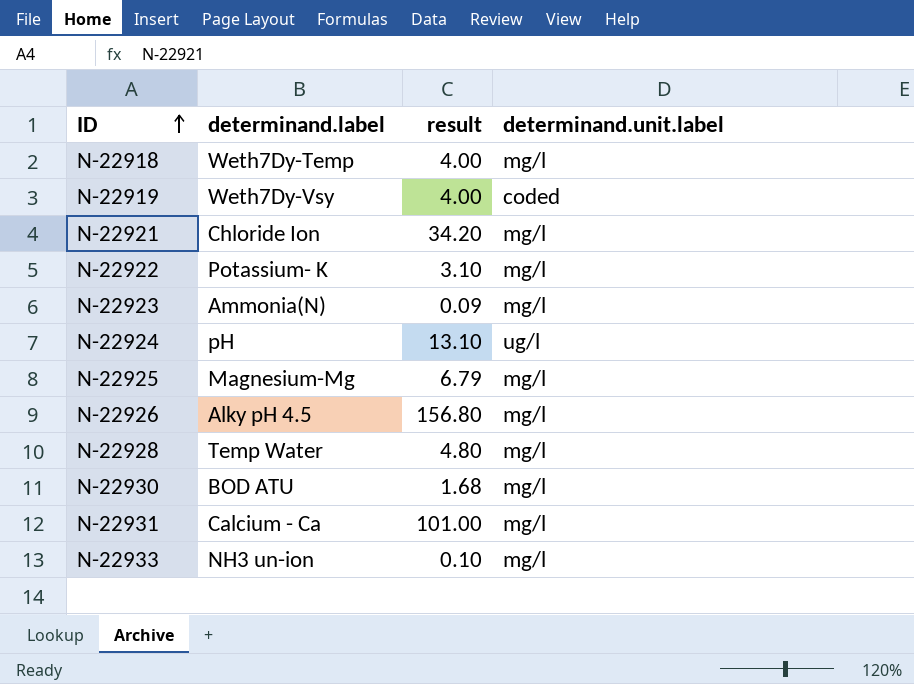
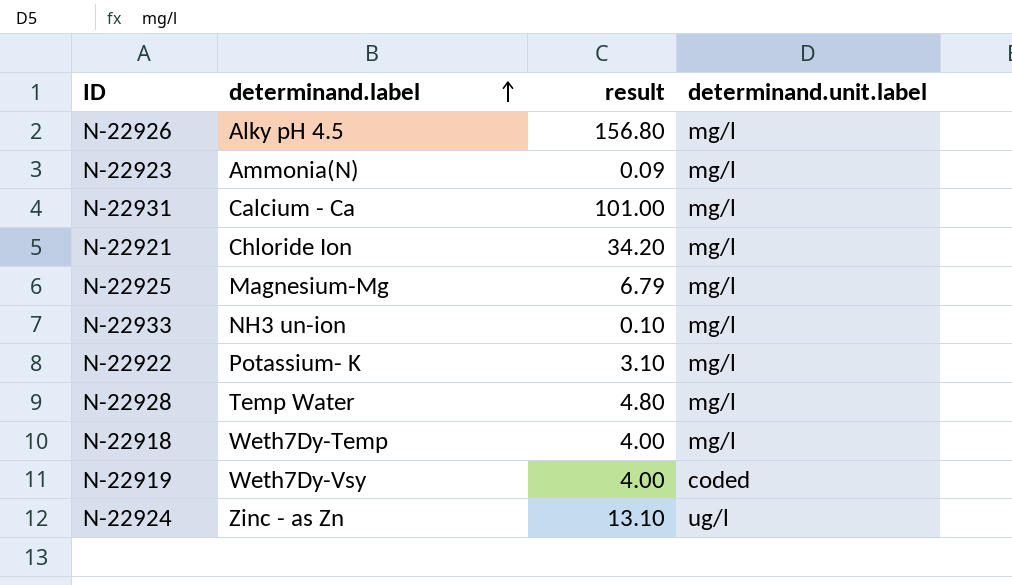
row order: ID ascending -> determinand.label ascending
row N-22930: BOD ATU | 1.68 | mg/l -> none
N-22924 | determinand.label: pH -> Zinc - as Zn

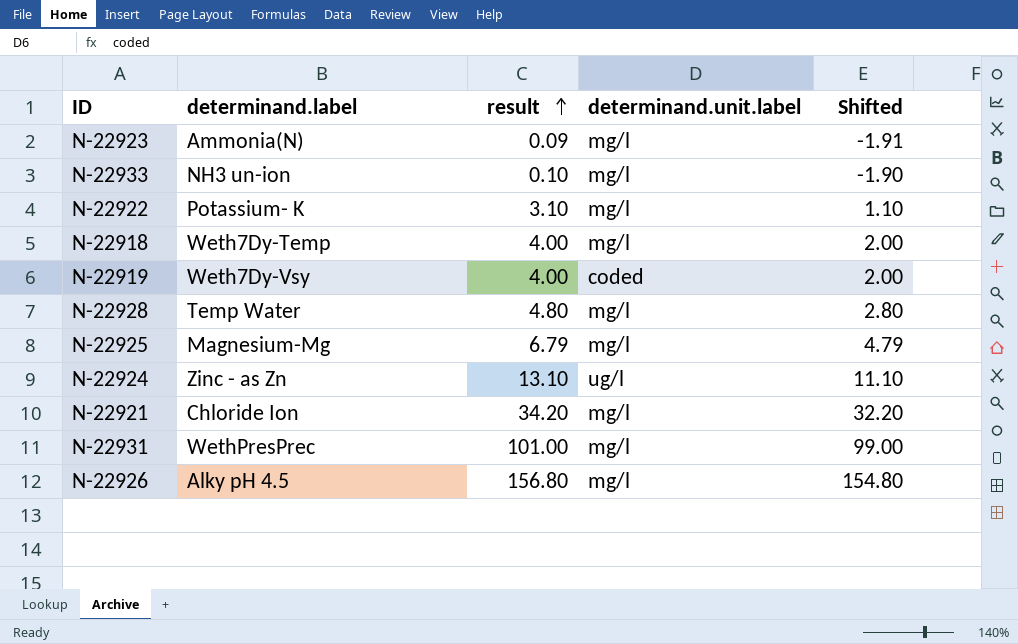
row order: determinand.label ascending -> result ascending
column Shifted | formula: none -> [result] - 2
N-22931 | determinand.label: Calcium - Ca -> WethPresPrec

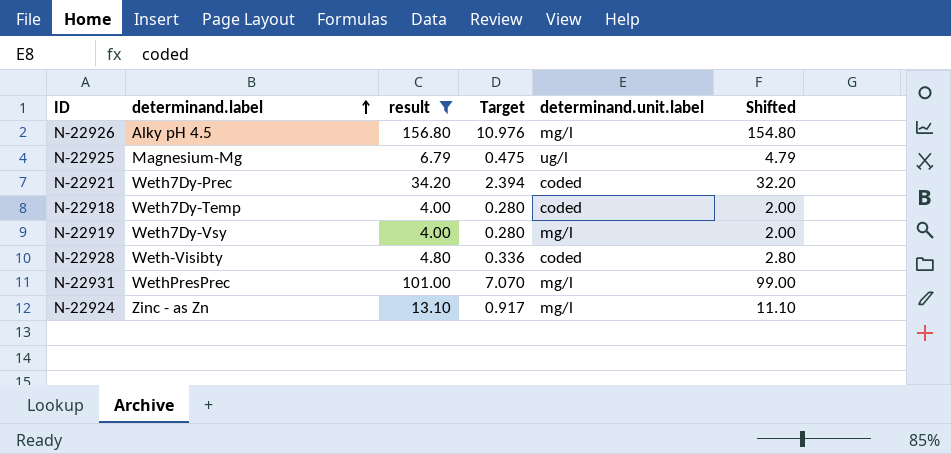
filter: none -> result >= 4.00
row order: result ascending -> determinand.label ascending
column Target | formula: none -> [result] * 0.07
N-22925 | determinand.unit.label: mg/l -> ug/l
N-22921 | determinand.label: Chloride Ion -> Weth7Dy-Prec
N-22921 | determinand.unit.label: mg/l -> coded
N-22918 | determinand.unit.label: mg/l -> coded
N-22919 | determinand.unit.label: coded -> mg/l
N-22928 | determinand.label: Temp Water -> Weth-Visibty
N-22928 | determinand.unit.label: mg/l -> coded
N-22924 | determinand.unit.label: ug/l -> mg/l

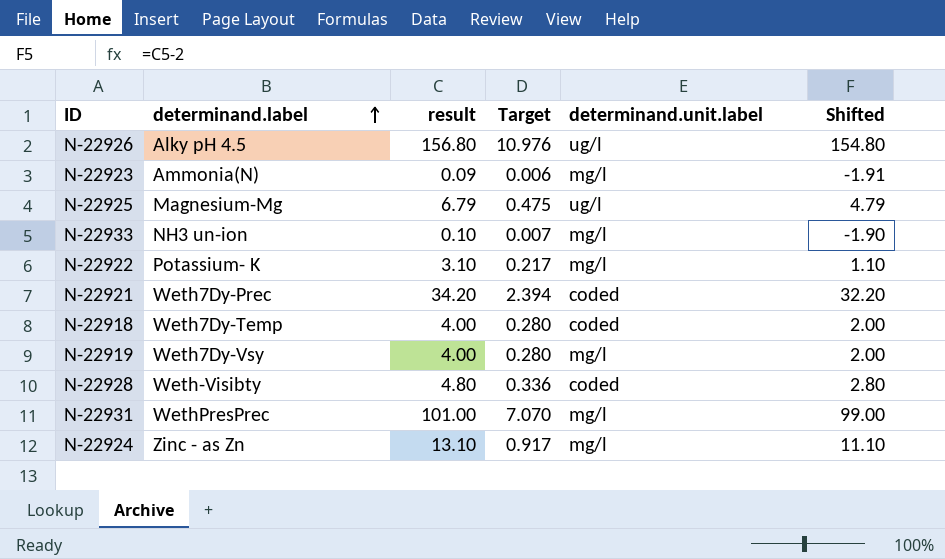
filter: result >= 4.00 -> none
N-22926 | determinand.unit.label: mg/l -> ug/l

